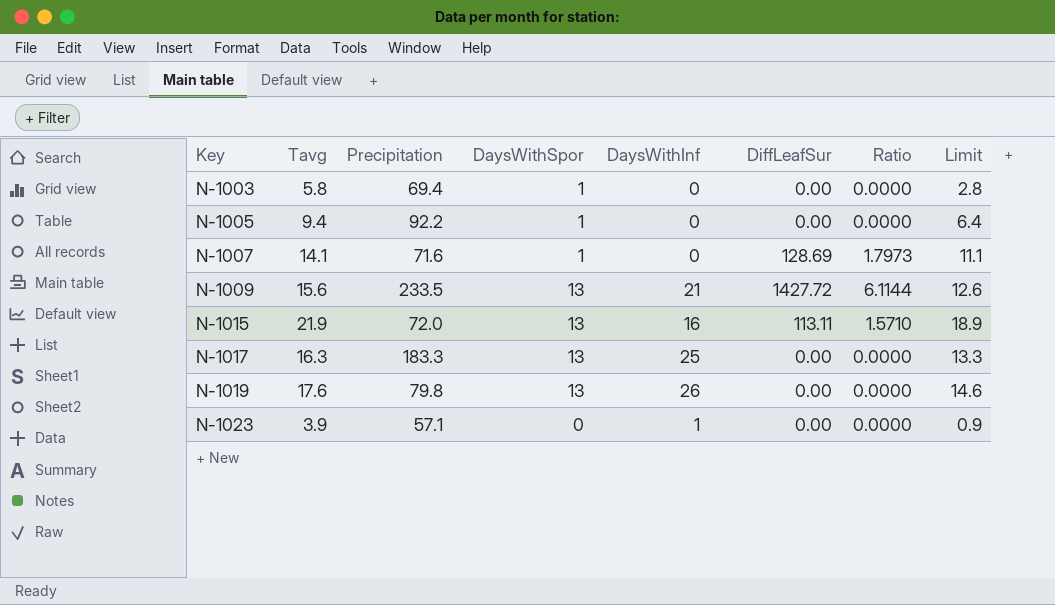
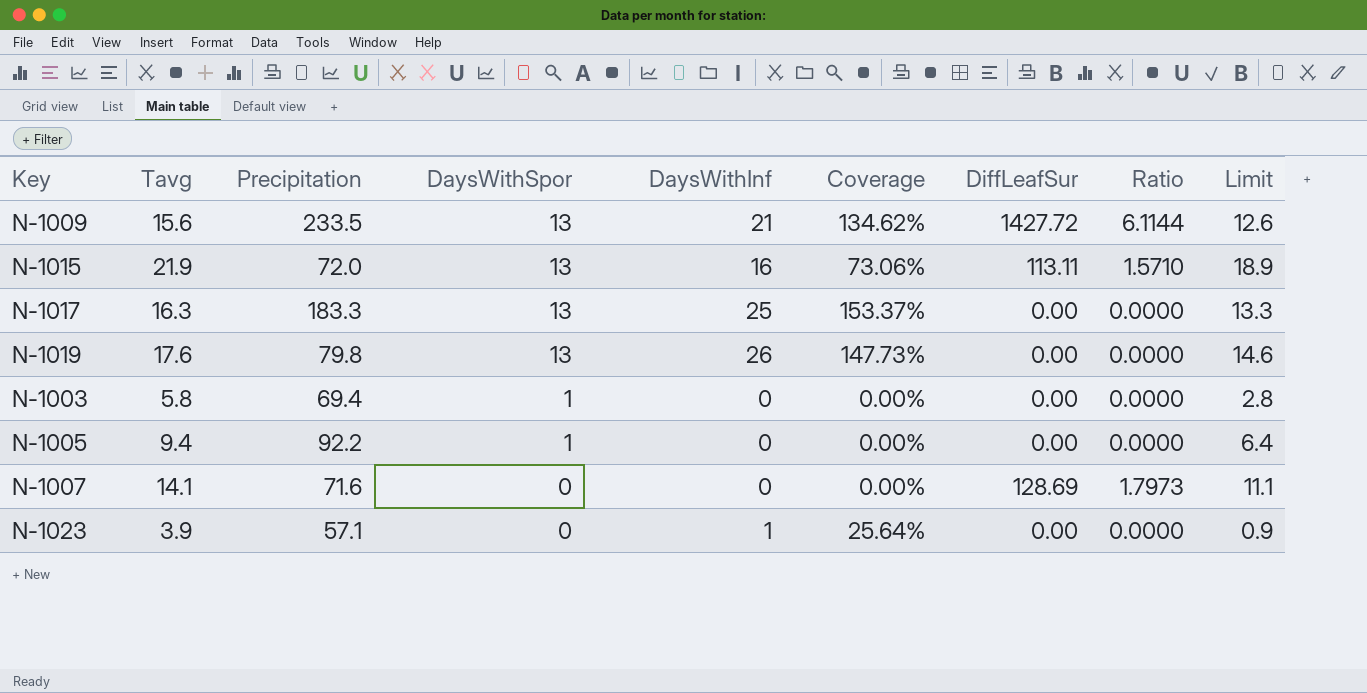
row order: Key ascending -> DaysWithSpor descending
column Coverage | formula: none -> [DaysWithInf] / [Tavg]
N-1007 | DaysWithSpor: 1 -> 0

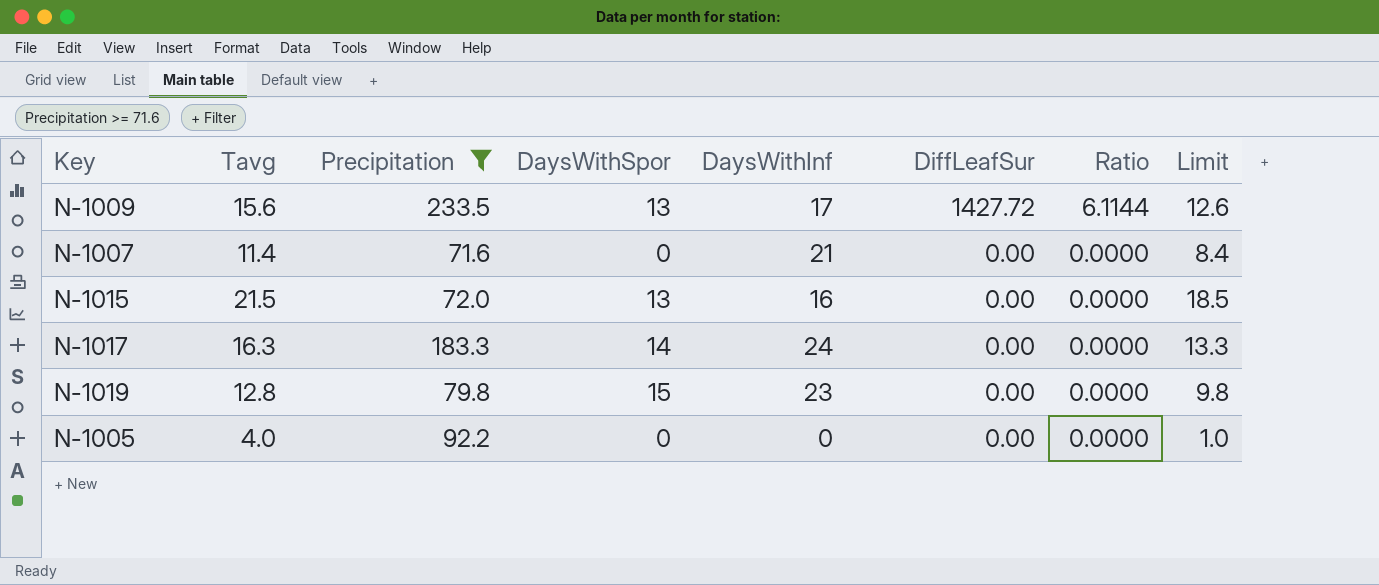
filter: none -> Precipitation >= 71.6
row order: DaysWithSpor descending -> DiffLeafSur descending
column Coverage | formula: [DaysWithInf] / [Tavg] -> none
N-1009 | DaysWithInf: 21 -> 17
N-1007 | Tavg: 14.1 -> 11.4
N-1007 | DaysWithInf: 0 -> 21
N-1007 | DiffLeafSur: 128.69 -> 0.00
N-1007 | Ratio: 1.7973 -> 0.0000
N-1007 | Limit: 11.1 -> 8.4
N-1015 | Tavg: 21.9 -> 21.5
N-1015 | DiffLeafSur: 113.11 -> 0.00
N-1015 | Ratio: 1.5710 -> 0.0000
N-1015 | Limit: 18.9 -> 18.5
N-1017 | DaysWithSpor: 13 -> 14
N-1017 | DaysWithInf: 25 -> 24
N-1019 | Tavg: 17.6 -> 12.8
N-1019 | DaysWithSpor: 13 -> 15
N-1019 | DaysWithInf: 26 -> 23
N-1019 | Limit: 14.6 -> 9.8
N-1005 | Tavg: 9.4 -> 4.0
N-1005 | DaysWithSpor: 1 -> 0
N-1005 | Limit: 6.4 -> 1.0

